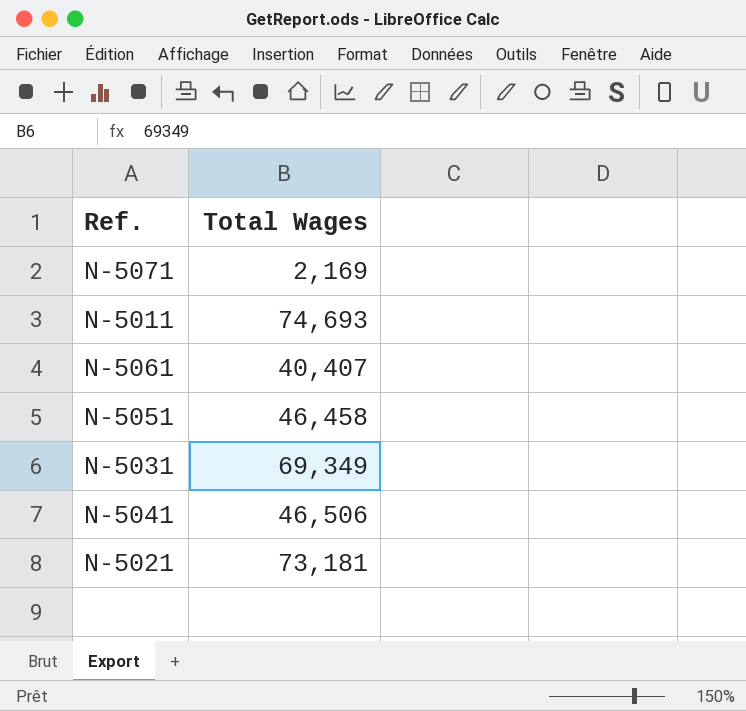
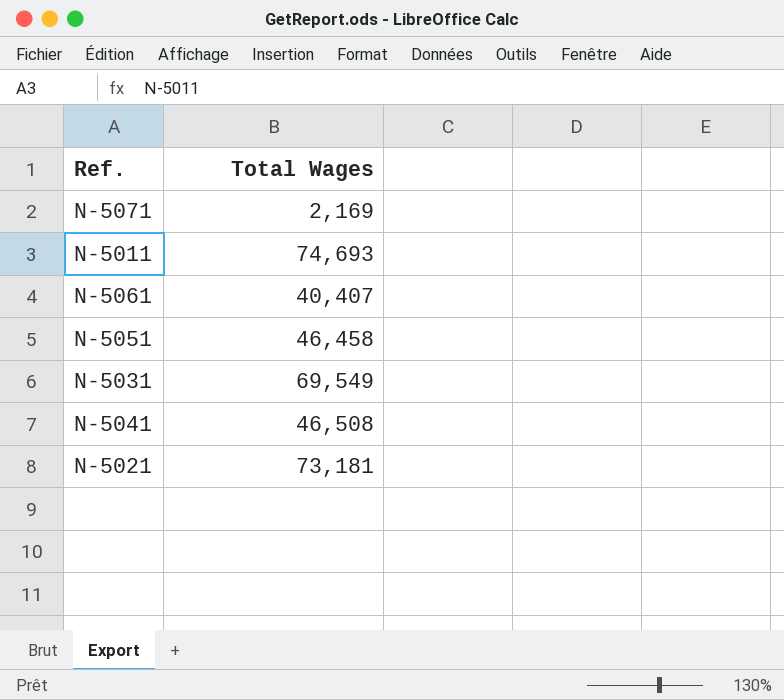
N-5031 | Total Wages: 69,349 -> 69,549
N-5041 | Total Wages: 46,506 -> 46,508

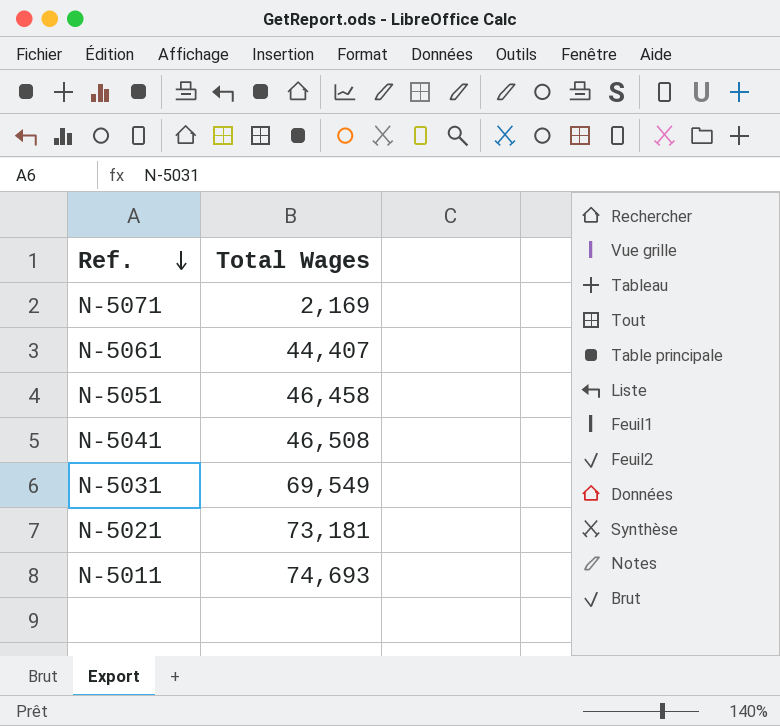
row order: none -> Ref. descending
N-5061 | Total Wages: 40,407 -> 44,407

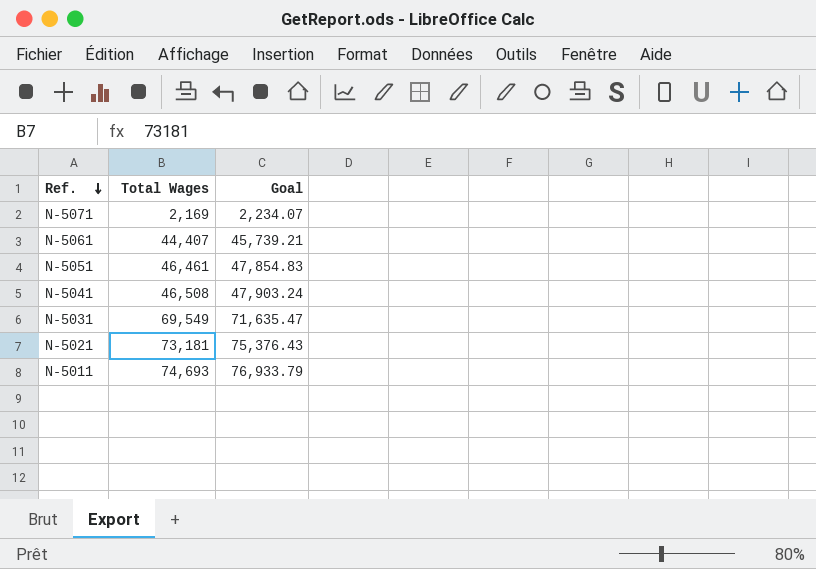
column Goal | formula: none -> [Total Wages] * 1.03
N-5051 | Total Wages: 46,458 -> 46,461

